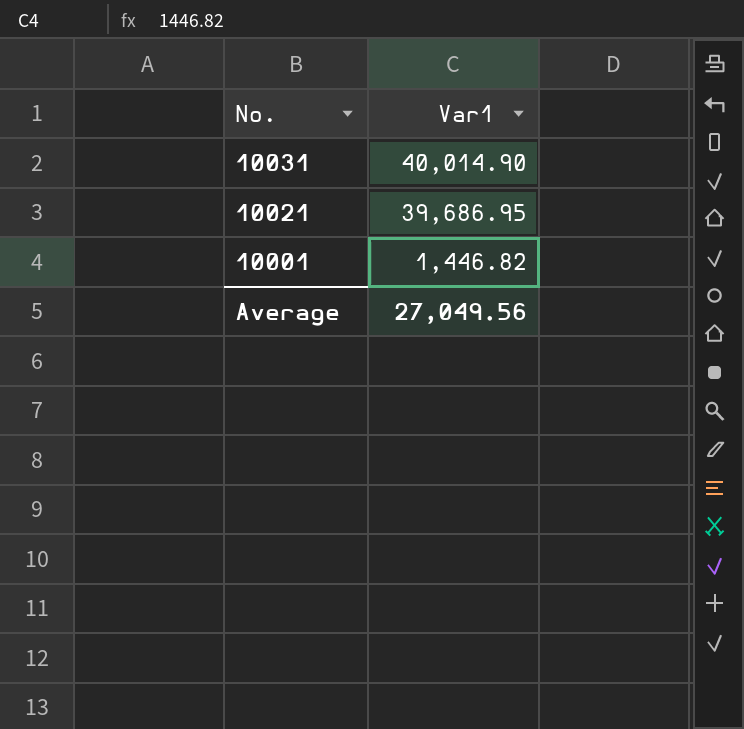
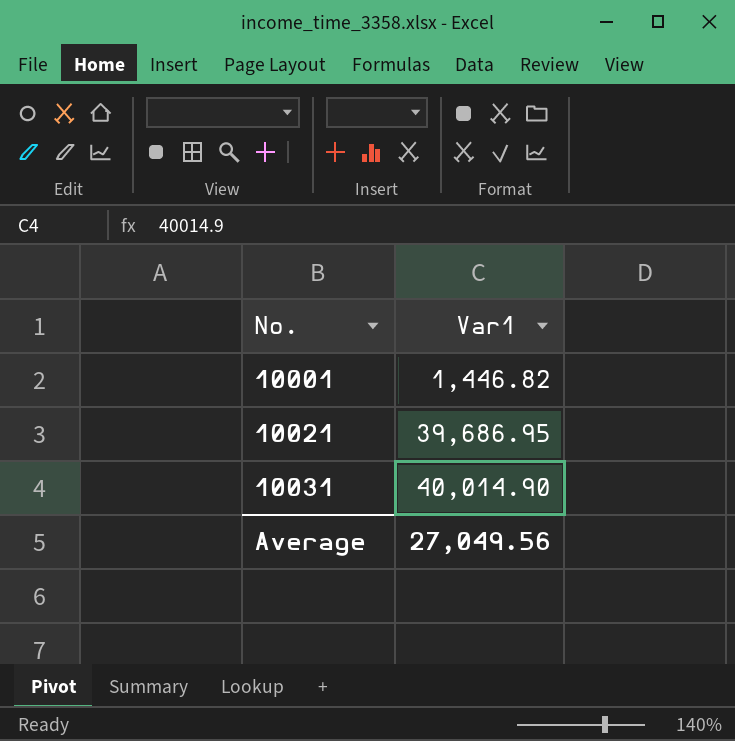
row order: No. descending -> No. ascending

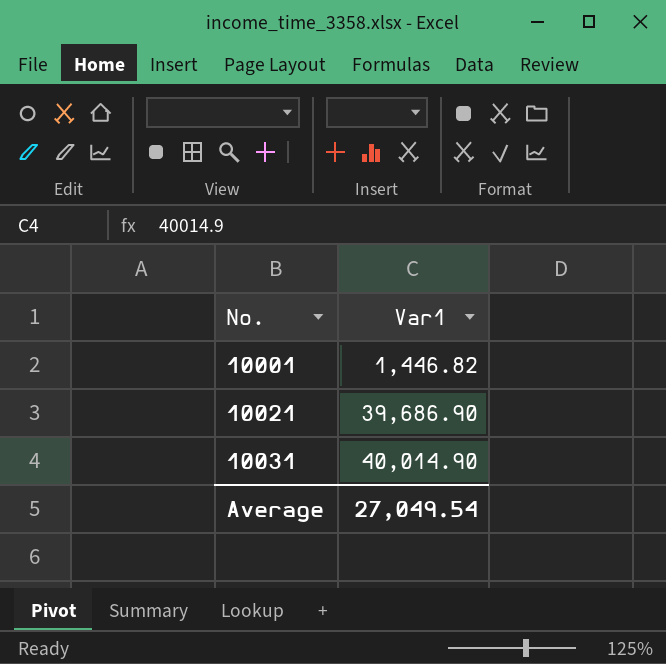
10021 | Var1: 39,686.95 -> 39,686.90
Average | Var1: 27,049.56 -> 27,049.54

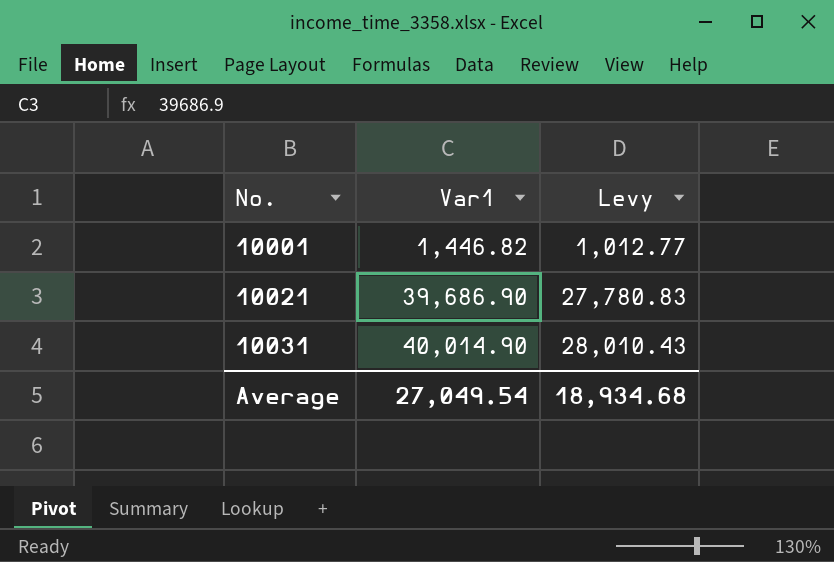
column Levy | formula: none -> [Var1] * 0.7

